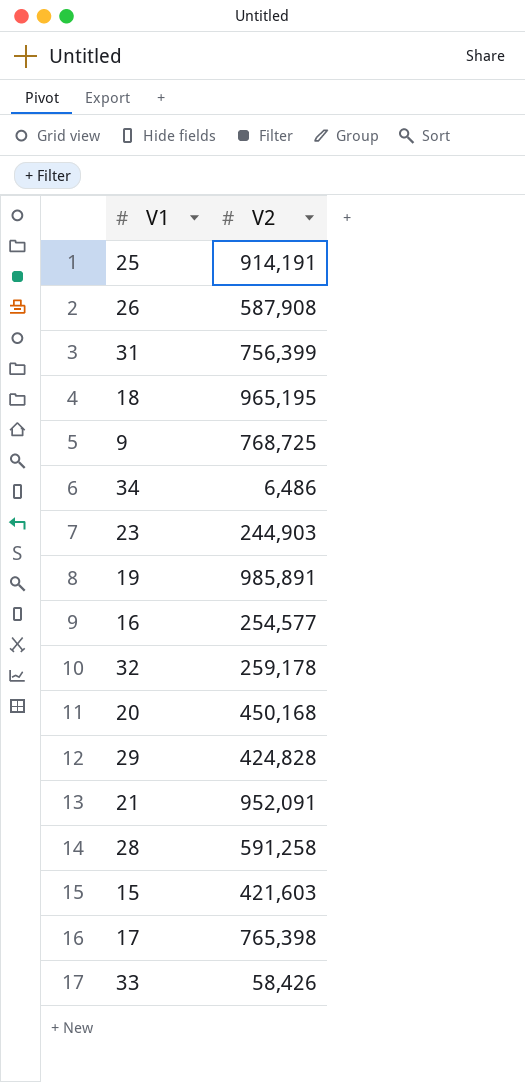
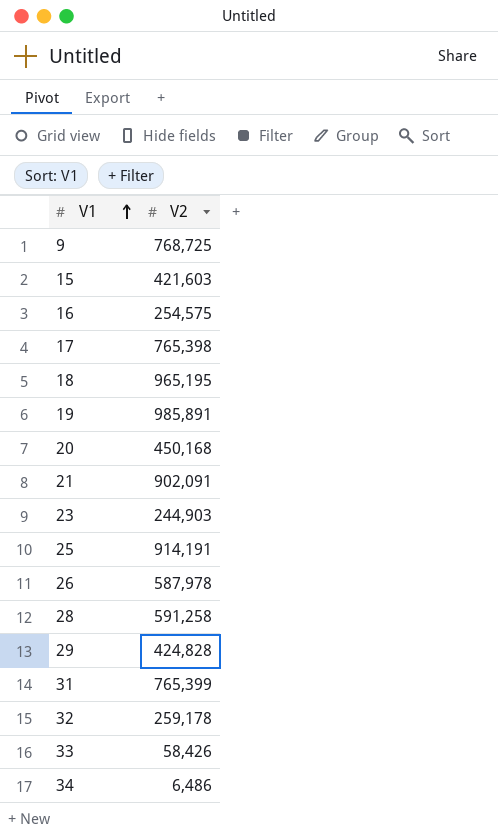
row order: none -> V1 ascending
16 | V2: 254,577 -> 254,575
21 | V2: 952,091 -> 902,091
26 | V2: 587,908 -> 587,978
31 | V2: 756,399 -> 765,399

